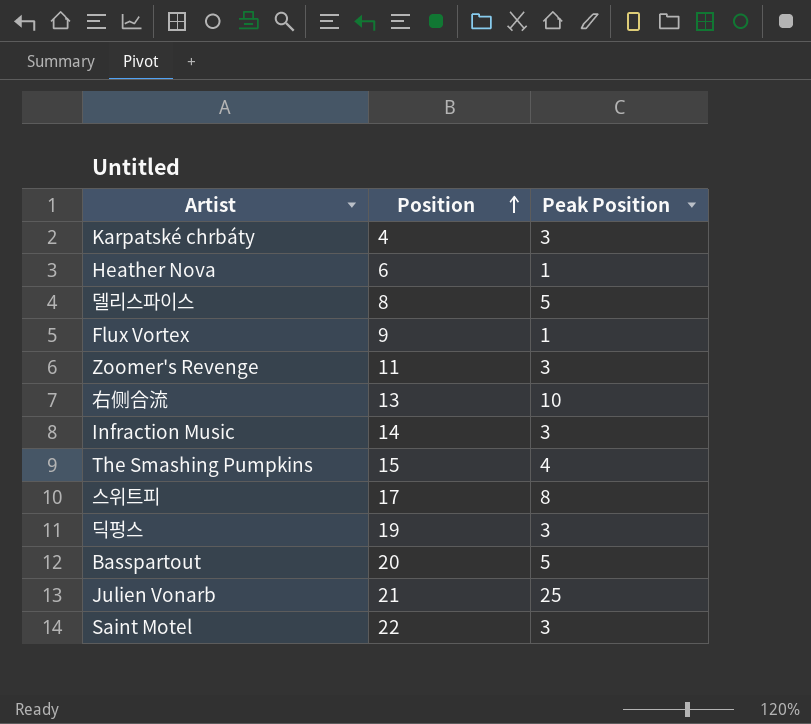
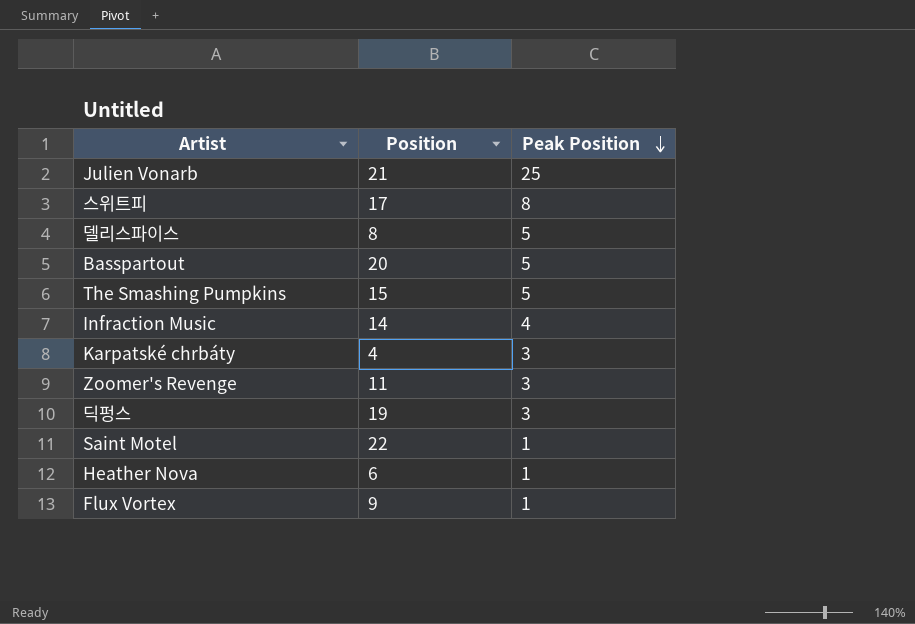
row order: Position ascending -> Peak Position descending
row 右侧合流: 13 | 10 -> none
The Smashing Pumpkins | Peak Position: 4 -> 5
Infraction Music | Peak Position: 3 -> 4
Saint Motel | Peak Position: 3 -> 1

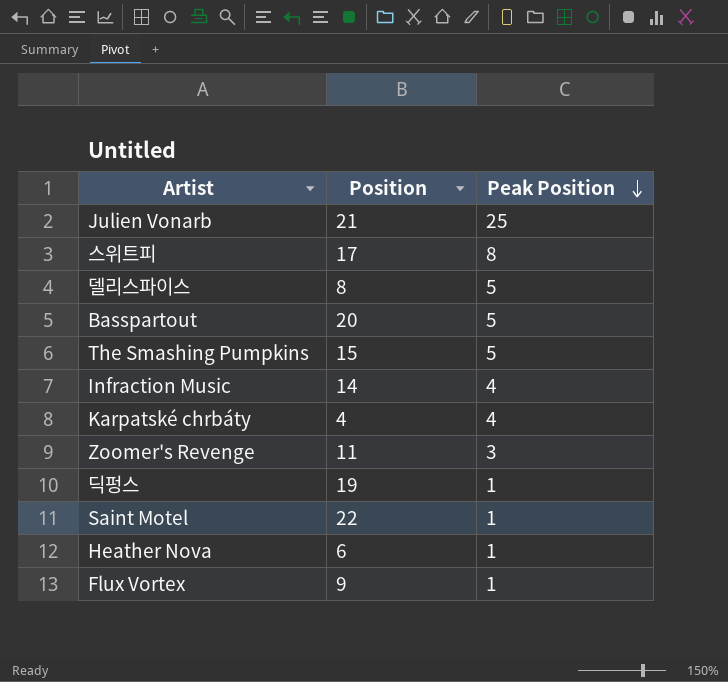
Karpatské chrbáty | Peak Position: 3 -> 4
딕펑스 | Peak Position: 3 -> 1

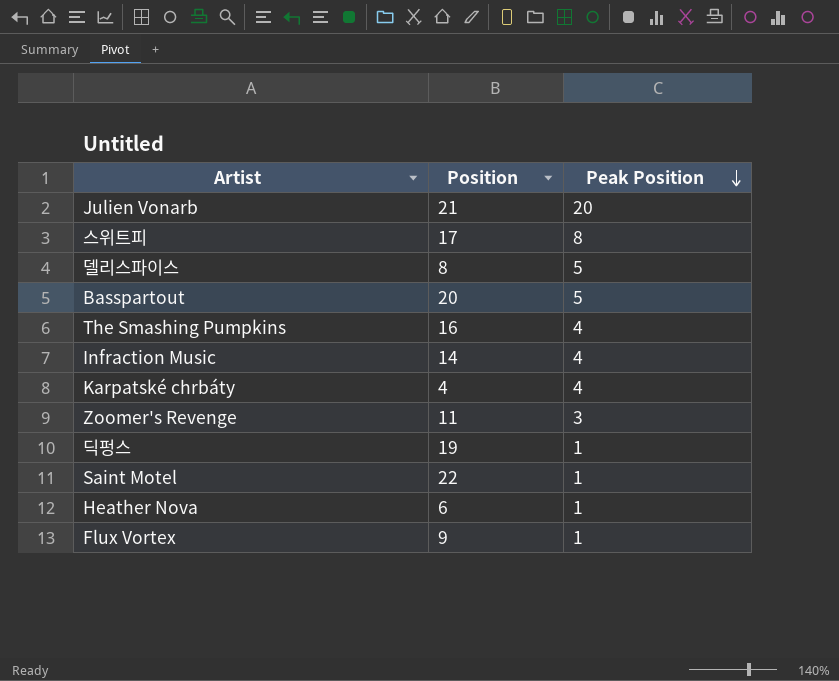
Julien Vonarb | Peak Position: 25 -> 20
The Smashing Pumpkins | Position: 15 -> 16
The Smashing Pumpkins | Peak Position: 5 -> 4

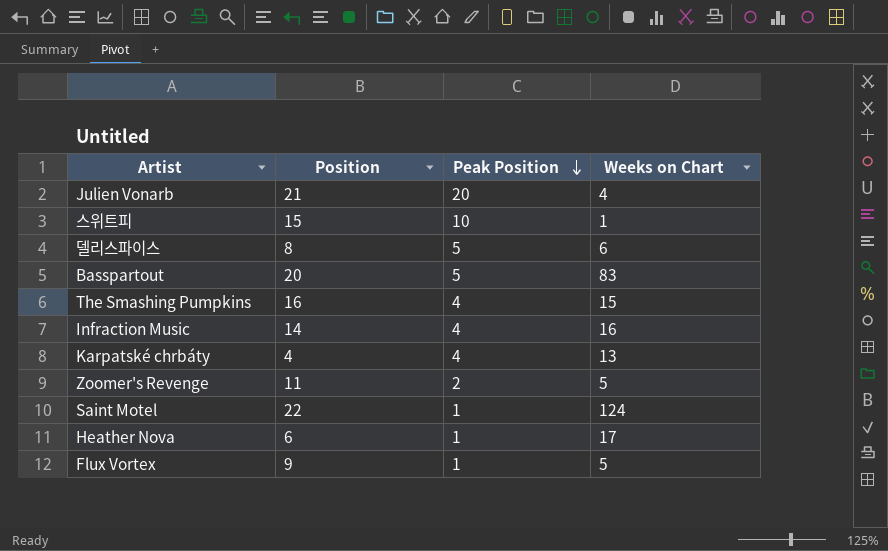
column Weeks on Chart | position: none -> 4
row 딕펑스: 19 | 1 -> none
스위트피 | Position: 17 -> 15
스위트피 | Peak Position: 8 -> 10
Zoomer's Revenge | Peak Position: 3 -> 2

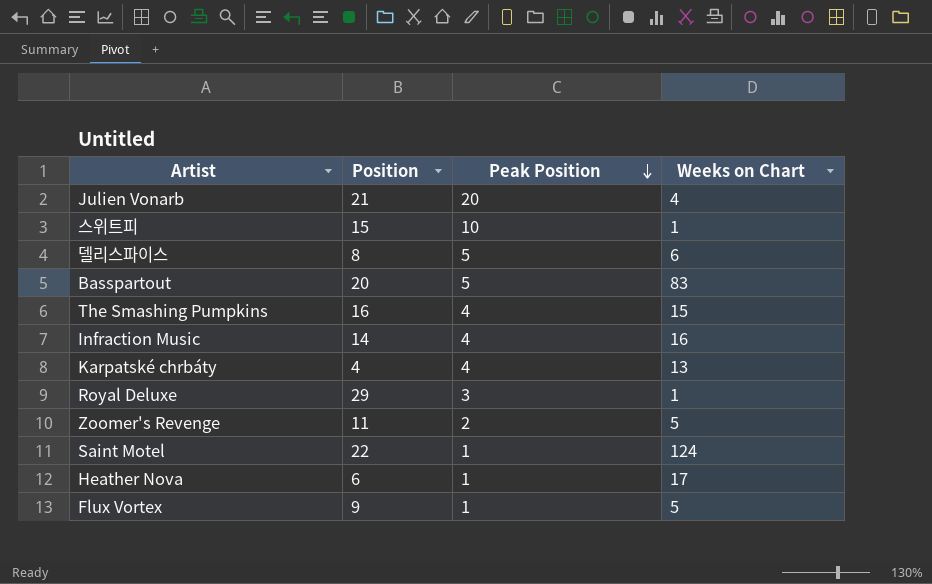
row Royal Deluxe: none -> 29 | 3 | 1

